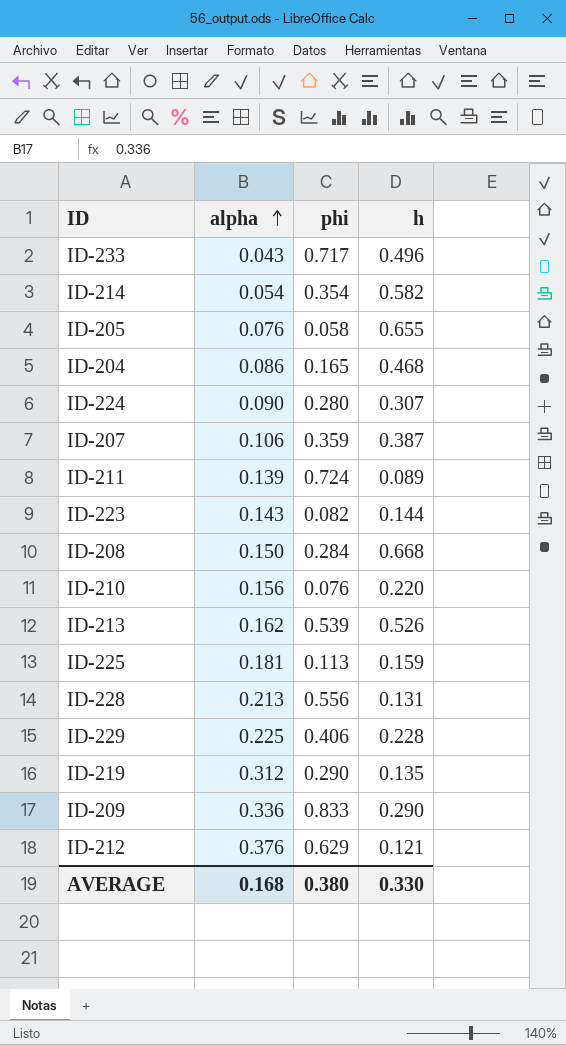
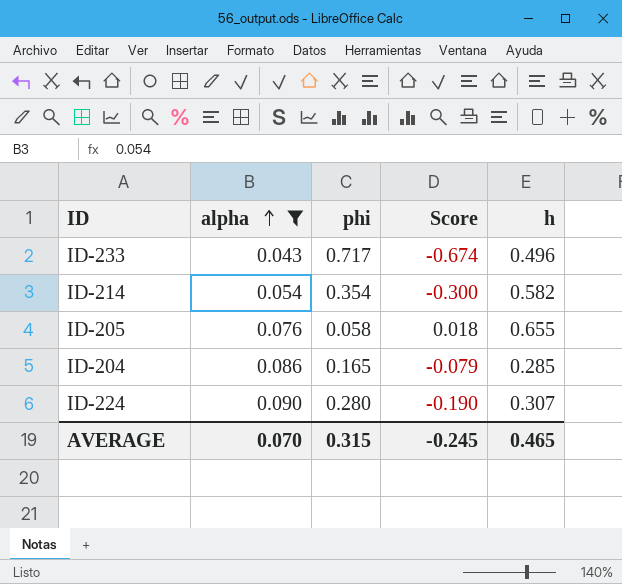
filter: none -> alpha <= 0.090
column Score | formula: none -> [alpha] - [phi]
ID-204 | h: 0.468 -> 0.285
AVERAGE | alpha: 0.168 -> 0.070
AVERAGE | phi: 0.380 -> 0.315
AVERAGE | h: 0.330 -> 0.465

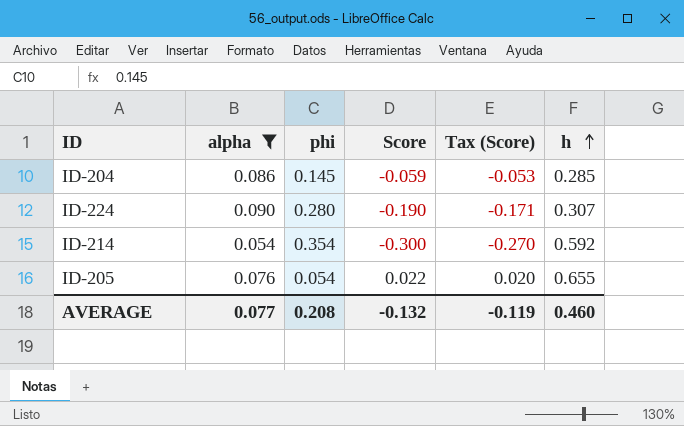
row order: alpha ascending -> h ascending
column Tax (Score) | formula: none -> [Score] * 0.9
row ID-233: 0.043 | 0.717 | -0.674 | 0.496 -> none
ID-204 | phi: 0.165 -> 0.145
ID-204 | Score: -0.079 -> -0.059
ID-214 | h: 0.582 -> 0.592
ID-205 | phi: 0.058 -> 0.054
ID-205 | Score: 0.018 -> 0.022
AVERAGE | alpha: 0.070 -> 0.077
AVERAGE | phi: 0.315 -> 0.208
AVERAGE | Score: -0.245 -> -0.132
AVERAGE | h: 0.465 -> 0.460

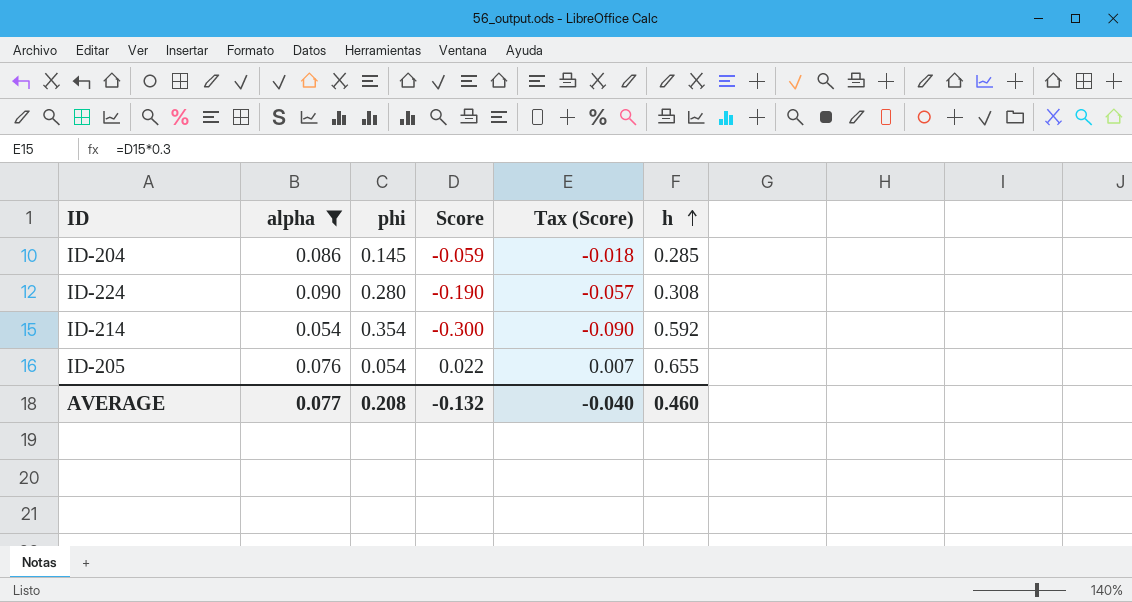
column Tax (Score) | formula: [Score] * 0.9 -> [Score] * 0.3
ID-224 | h: 0.307 -> 0.308
AVERAGE | Tax (Score): -0.119 -> -0.040

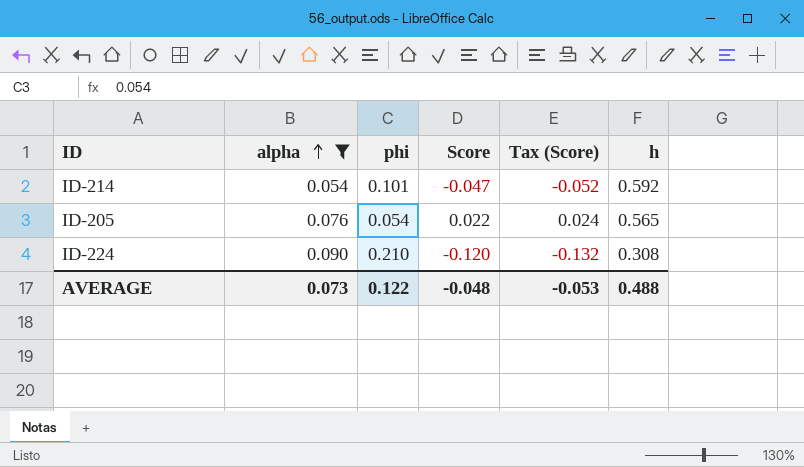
row order: h ascending -> alpha ascending
column Tax (Score) | formula: [Score] * 0.3 -> [Score] * 1.1
row ID-204: 0.086 | 0.145 | -0.059 | -0.018 | 0.285 -> none
ID-214 | phi: 0.354 -> 0.101
ID-214 | Score: -0.300 -> -0.047
ID-205 | h: 0.655 -> 0.565
ID-224 | phi: 0.280 -> 0.210
ID-224 | Score: -0.190 -> -0.120
AVERAGE | alpha: 0.077 -> 0.073
AVERAGE | phi: 0.208 -> 0.122
AVERAGE | Score: -0.132 -> -0.048
AVERAGE | Tax (Score): -0.040 -> -0.053
AVERAGE | h: 0.460 -> 0.488

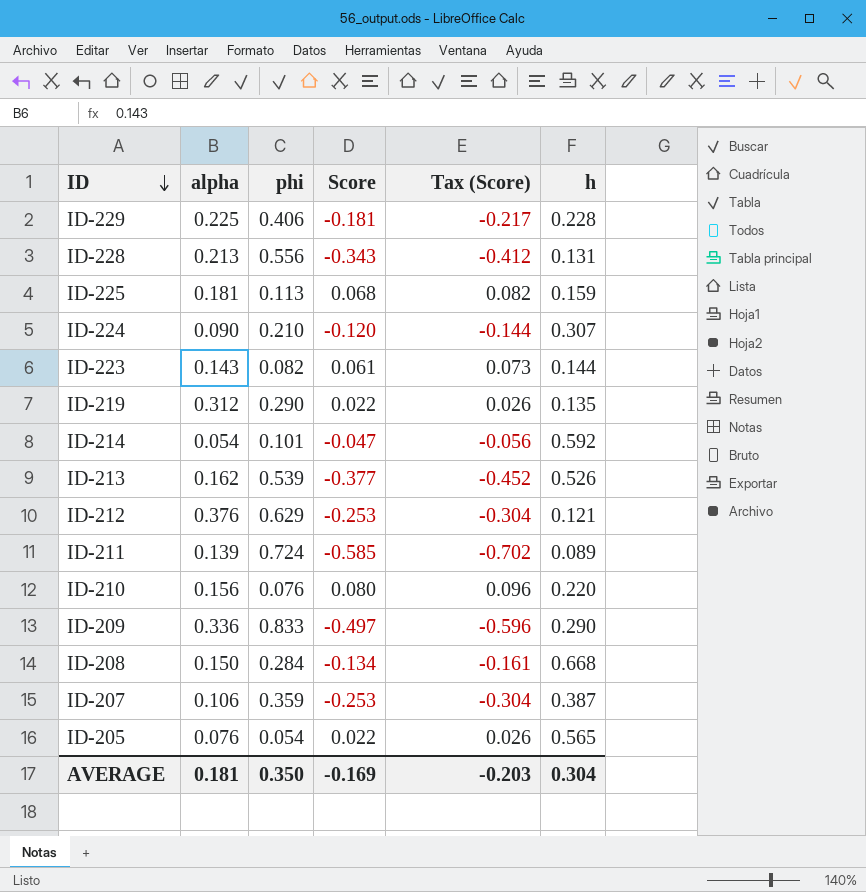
filter: alpha <= 0.090 -> none
row order: alpha ascending -> ID descending
column Tax (Score) | formula: [Score] * 1.1 -> [Score] * 1.2
ID-224 | h: 0.308 -> 0.307
AVERAGE | alpha: 0.073 -> 0.181
AVERAGE | phi: 0.122 -> 0.350
AVERAGE | Score: -0.048 -> -0.169
AVERAGE | Tax (Score): -0.053 -> -0.203
AVERAGE | h: 0.488 -> 0.304

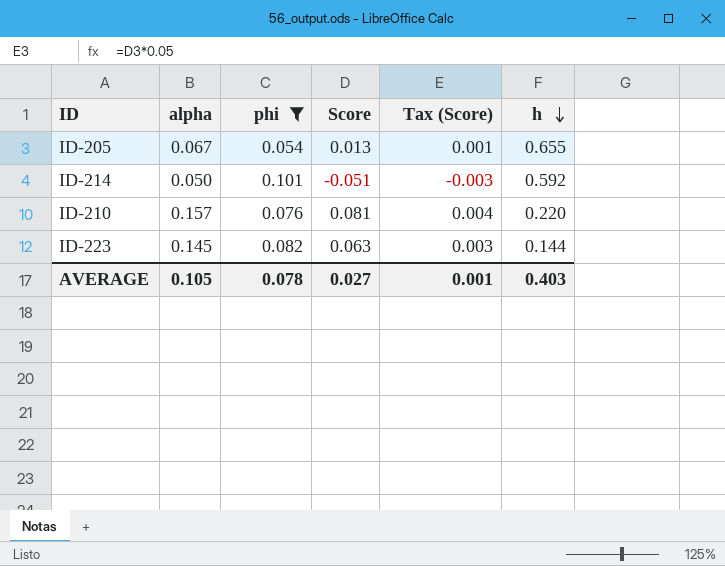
filter: none -> phi <= 0.101
row order: ID descending -> h descending
column Tax (Score) | formula: [Score] * 1.2 -> [Score] * 0.05
ID-205 | alpha: 0.076 -> 0.067
ID-205 | Score: 0.022 -> 0.013
ID-205 | h: 0.565 -> 0.655
ID-214 | alpha: 0.054 -> 0.050
ID-214 | Score: -0.047 -> -0.051
ID-210 | alpha: 0.156 -> 0.157
ID-210 | Score: 0.080 -> 0.081
ID-223 | alpha: 0.143 -> 0.145
ID-223 | Score: 0.061 -> 0.063
AVERAGE | alpha: 0.181 -> 0.105
AVERAGE | phi: 0.350 -> 0.078
AVERAGE | Score: -0.169 -> 0.027
AVERAGE | Tax (Score): -0.203 -> 0.001
AVERAGE | h: 0.304 -> 0.403

